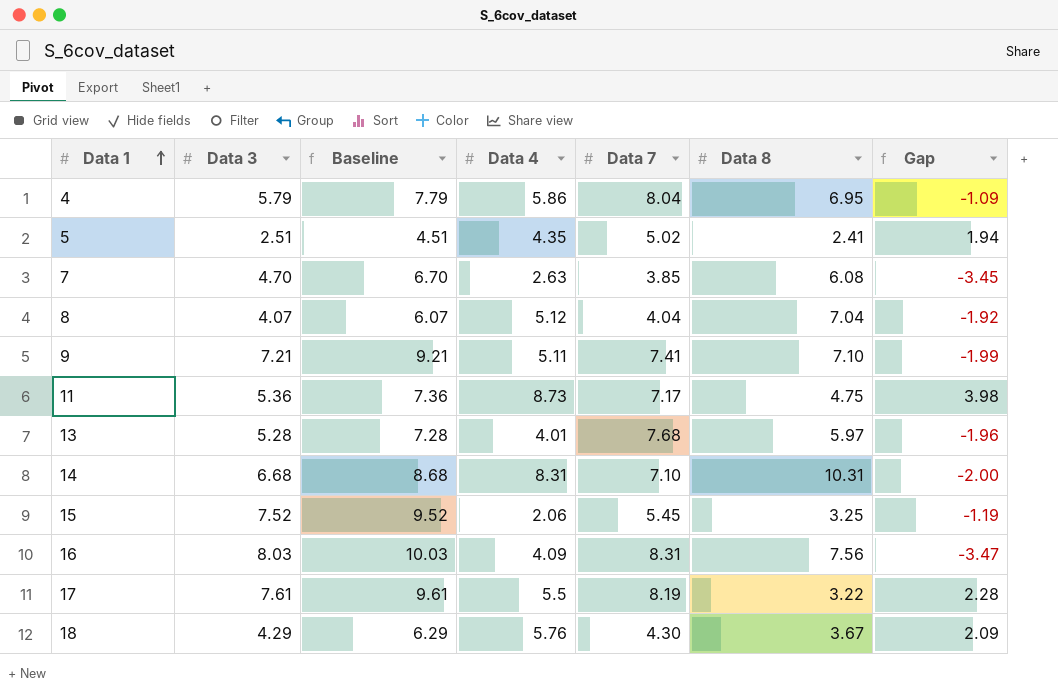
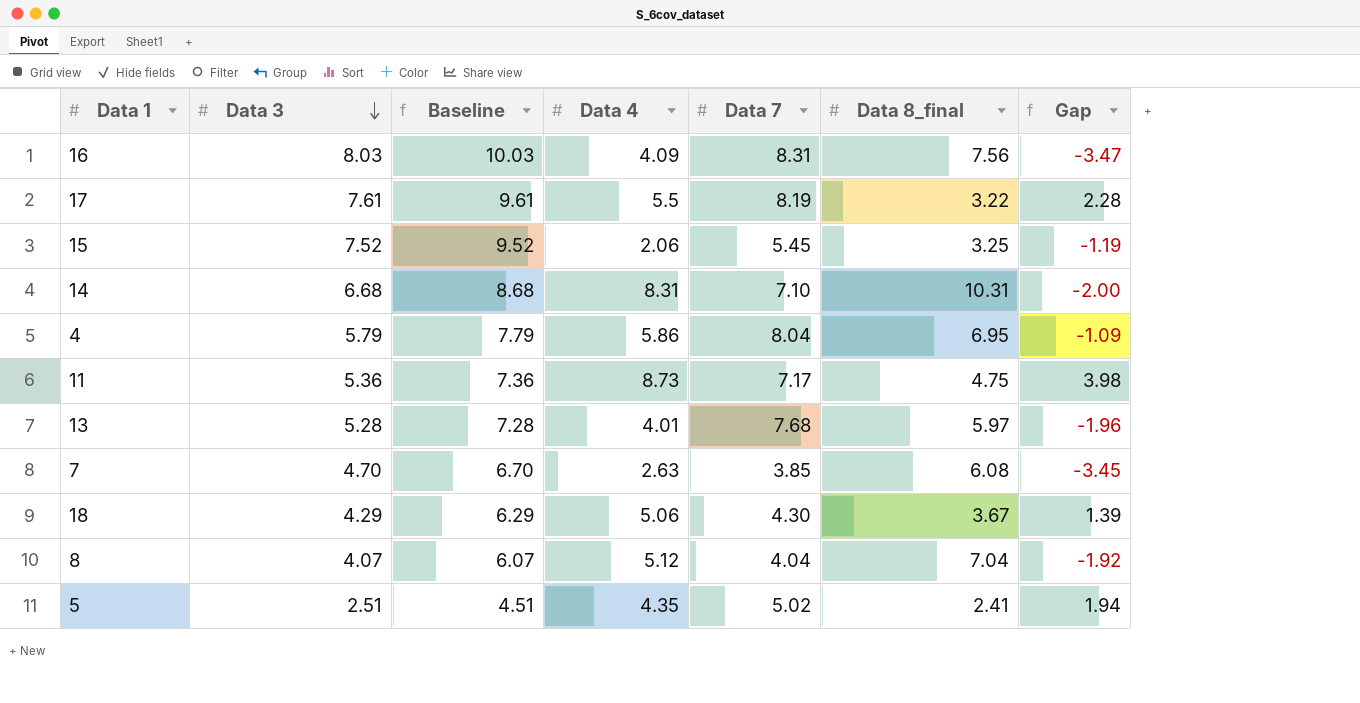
row order: Data 1 ascending -> Data 3 descending
column name: Data 8 -> Data 8_final
row 9: 7.21 | 9.21 | 5.11 | 7.41 | 7.10 | -1.99 -> none
18 | Data 4: 5.76 -> 5.06
18 | Gap: 2.09 -> 1.39

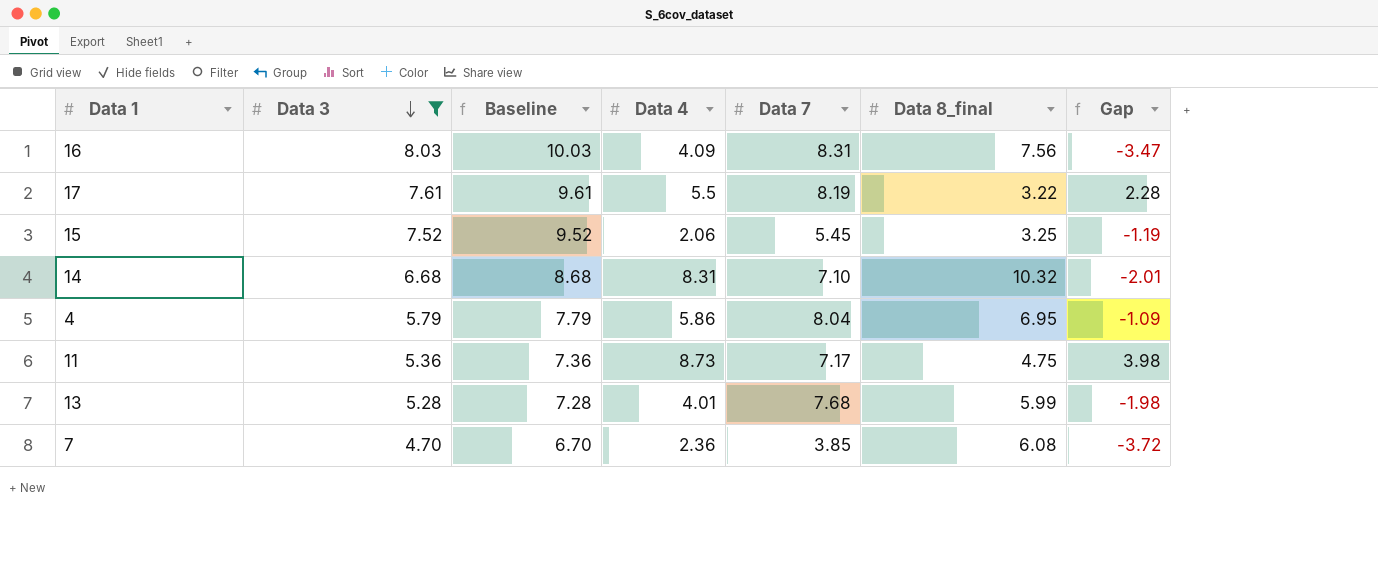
filter: none -> Data 3 >= 4.70
14 | Data 8_final: 10.31 -> 10.32
14 | Gap: -2.00 -> -2.01
13 | Data 8_final: 5.97 -> 5.99
13 | Gap: -1.96 -> -1.98
7 | Data 4: 2.63 -> 2.36
7 | Gap: -3.45 -> -3.72

